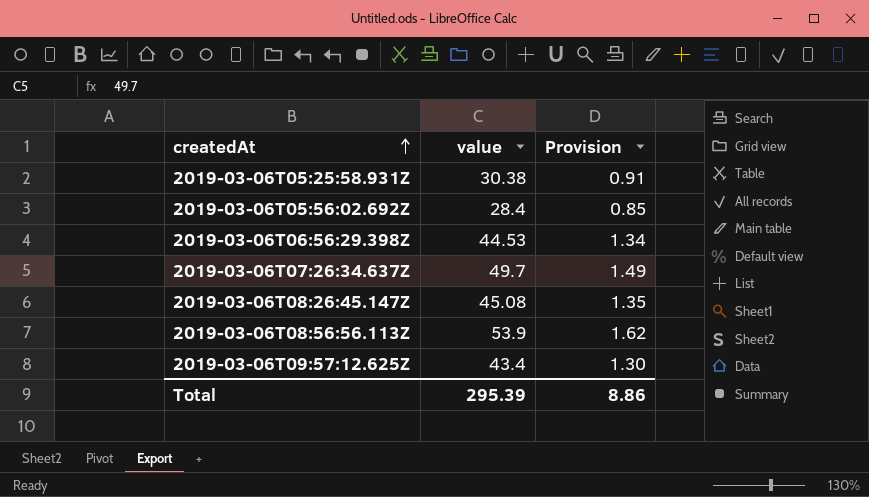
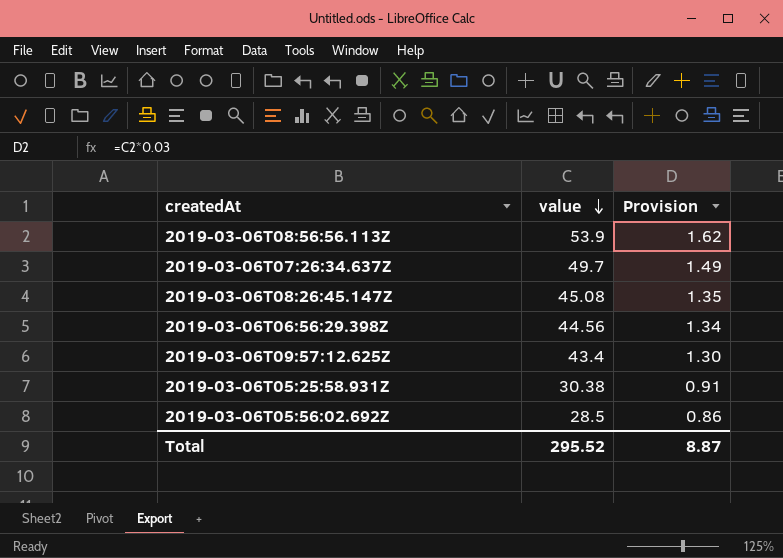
row order: createdAt ascending -> value descending
2019-03-06T06:56:29.398Z | value: 44.53 -> 44.56
2019-03-06T05:56:02.692Z | value: 28.4 -> 28.5
2019-03-06T05:56:02.692Z | Provision: 0.85 -> 0.86
Total | value: 295.39 -> 295.52
Total | Provision: 8.86 -> 8.87

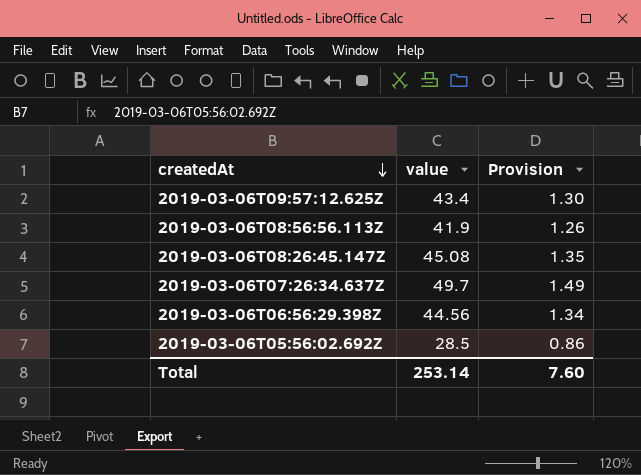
row order: value descending -> createdAt descending
row 2019-03-06T05:25:58.931Z: 30.38 | 0.91 -> none
2019-03-06T08:56:56.113Z | value: 53.9 -> 41.9
2019-03-06T08:56:56.113Z | Provision: 1.62 -> 1.26
Total | value: 295.52 -> 253.14
Total | Provision: 8.87 -> 7.60

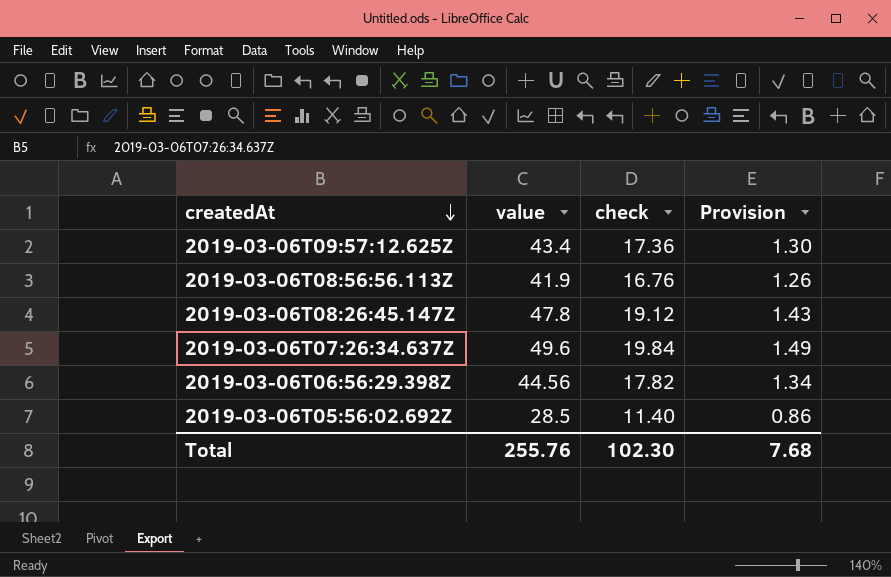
column check | formula: none -> [value] * 0.4
2019-03-06T08:26:45.147Z | value: 45.08 -> 47.8
2019-03-06T08:26:45.147Z | Provision: 1.35 -> 1.43
2019-03-06T07:26:34.637Z | value: 49.7 -> 49.6
Total | value: 253.14 -> 255.76
Total | Provision: 7.60 -> 7.68

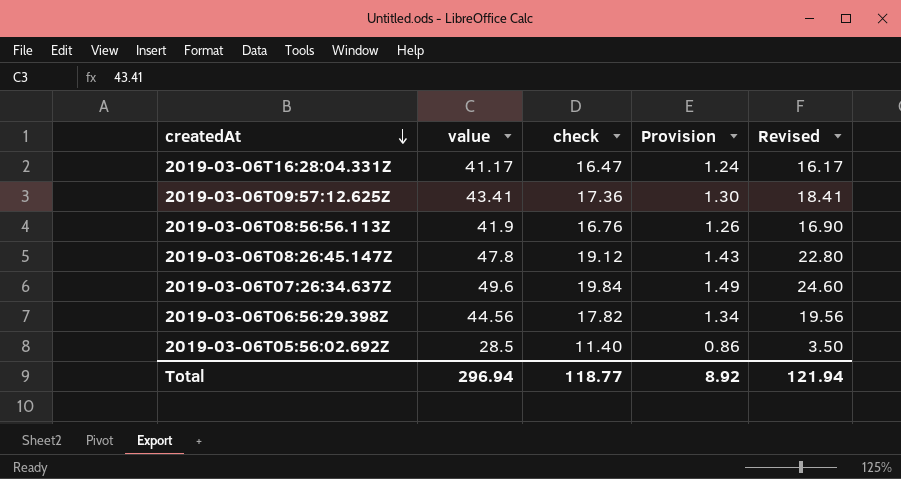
column Revised | formula: none -> [value] - 25
row 2019-03-06T16:28:04.331Z: none -> 41.17 | 16.47 | 1.24 | 16.17
2019-03-06T09:57:12.625Z | value: 43.4 -> 43.41
Total | value: 255.76 -> 296.94
Total | check: 102.30 -> 118.77
Total | Provision: 7.68 -> 8.92

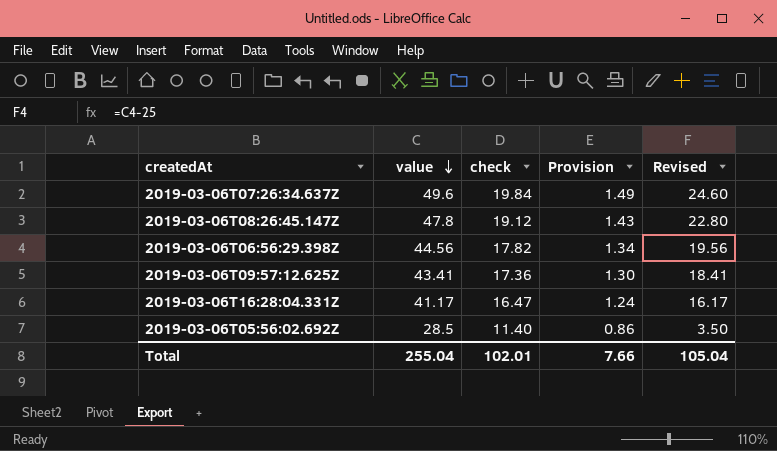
row order: createdAt descending -> value descending
row 2019-03-06T08:56:56.113Z: 41.9 | 16.76 | 1.26 | 16.90 -> none
Total | value: 296.94 -> 255.04
Total | check: 118.77 -> 102.01
Total | Provision: 8.92 -> 7.66
Total | Revised: 121.94 -> 105.04

